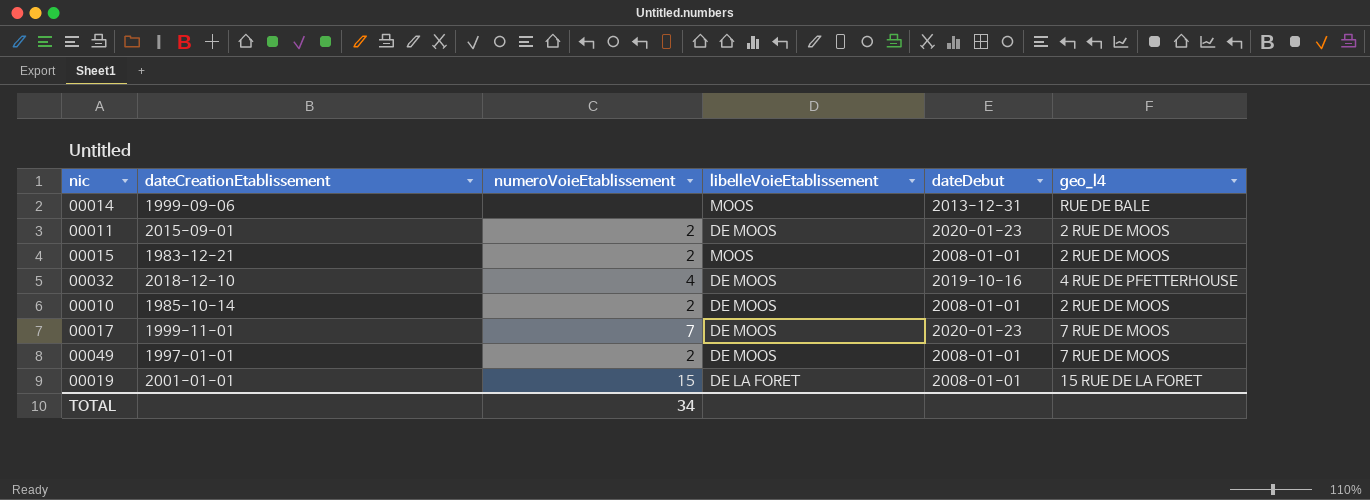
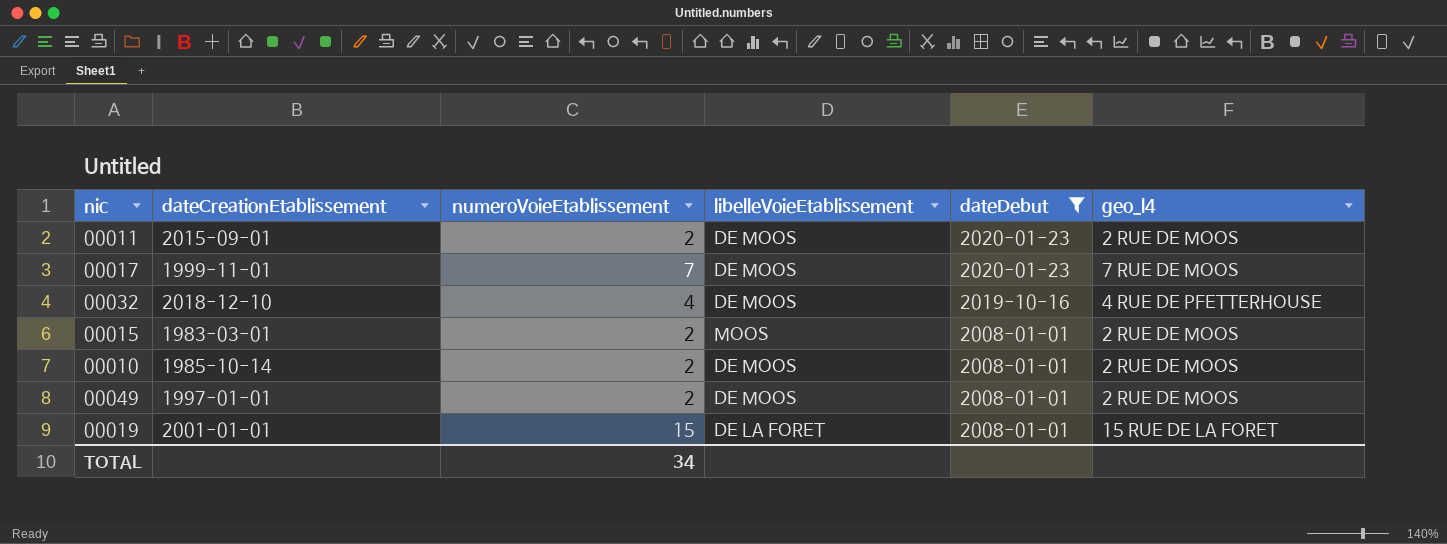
filter: none -> dateDebut != 2013-12-31
row order: none -> dateDebut descending
00015 | dateCreationEtablissement: 1983-12-21 -> 1983-03-01
00049 | geo_l4: 7 RUE DE MOOS -> 2 RUE DE MOOS

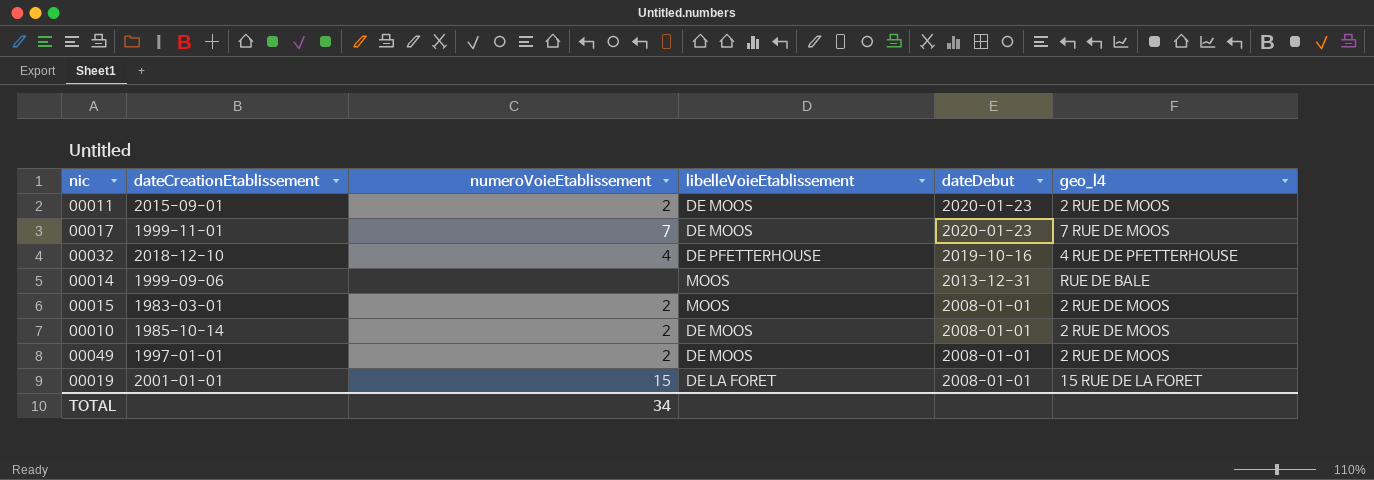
filter: dateDebut != 2013-12-31 -> none
00032 | libelleVoieEtablissement: DE MOOS -> DE PFETTERHOUSE

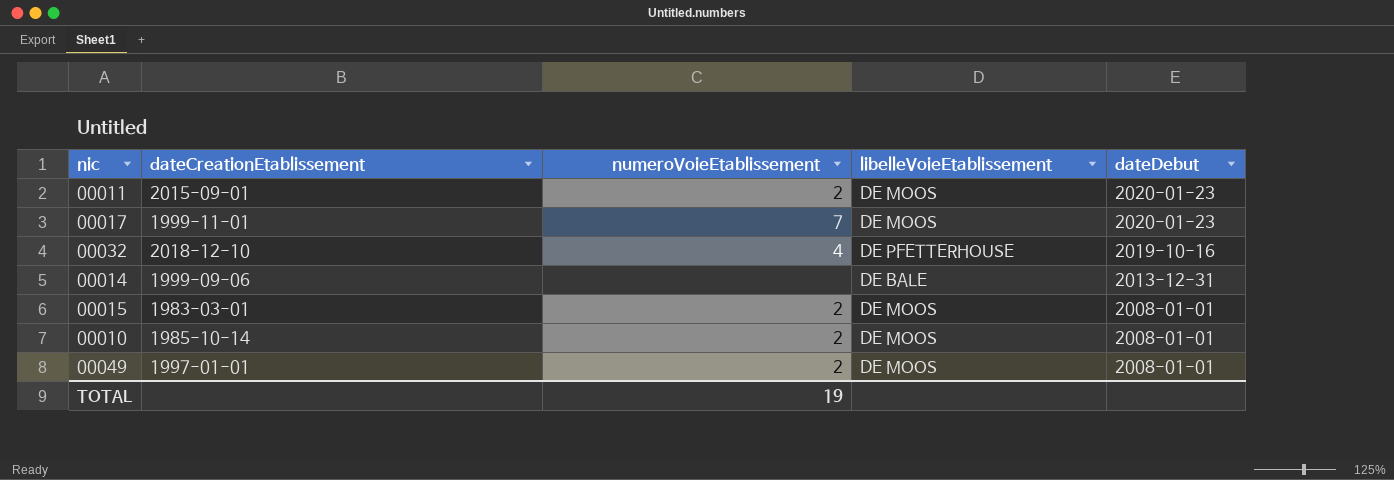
column geo_l4 | position: 6 -> none
row 00019: 2001-01-01 | 15 | DE LA FORET | 2008-01-01 | 15 RUE DE LA FORET -> none
00014 | libelleVoieEtablissement: MOOS -> DE BALE
00015 | libelleVoieEtablissement: MOOS -> DE MOOS
TOTAL | numeroVoieEtablissement: 34 -> 19

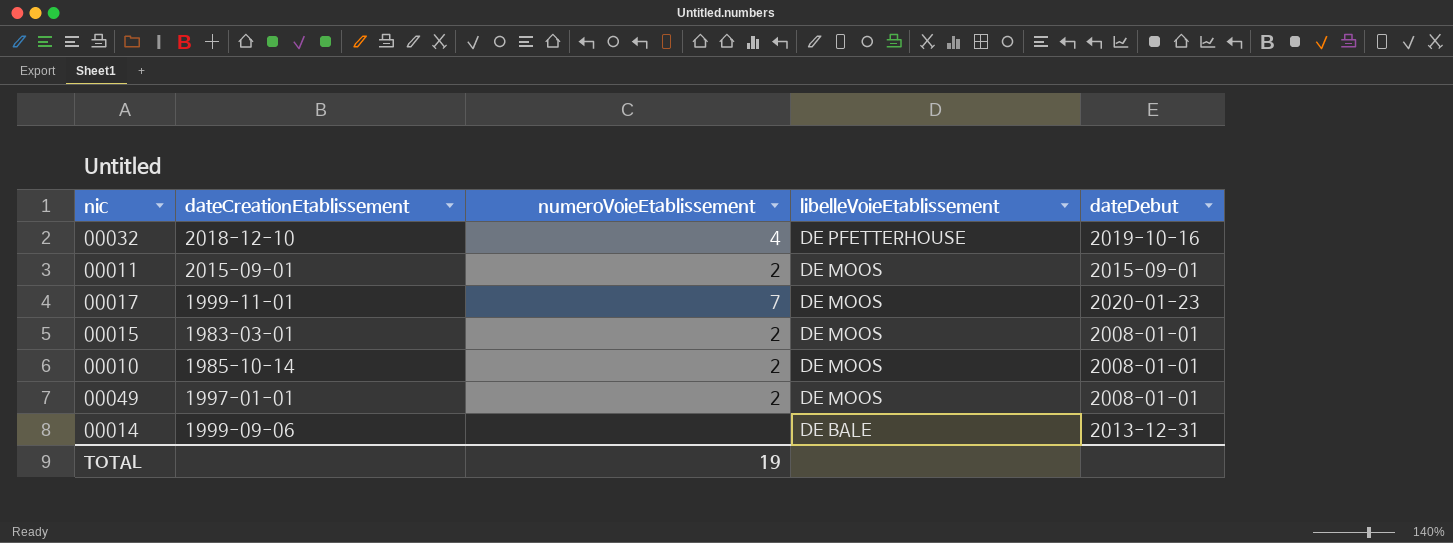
row order: dateDebut descending -> libelleVoieEtablissement descending
00011 | dateDebut: 2020-01-23 -> 2015-09-01

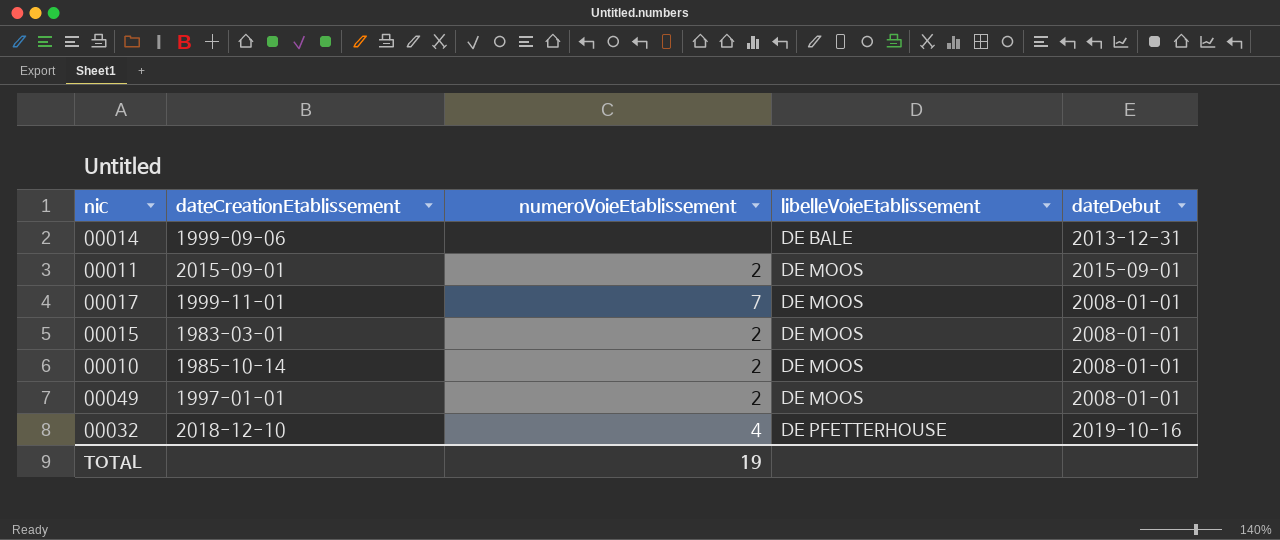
row order: libelleVoieEtablissement descending -> libelleVoieEtablissement ascending
00017 | dateDebut: 2020-01-23 -> 2008-01-01

